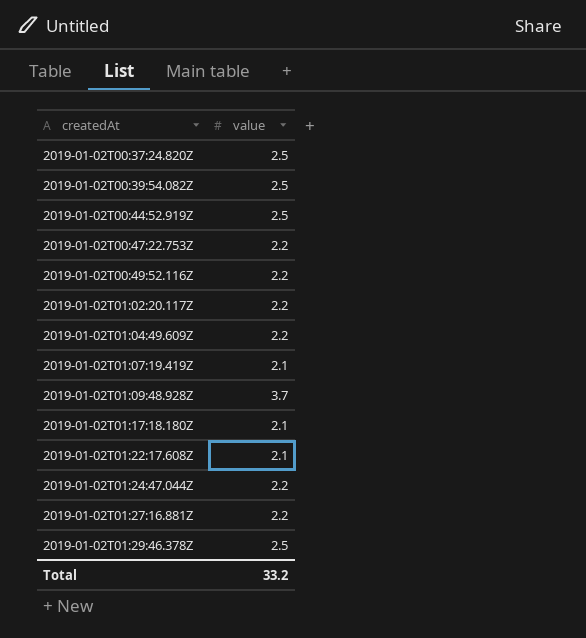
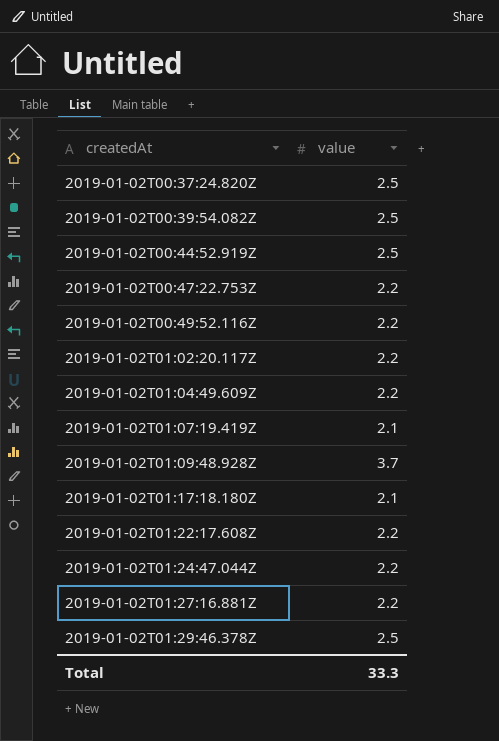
2019-01-02T01:22:17.608Z | value: 2.1 -> 2.2
Total | value: 33.2 -> 33.3

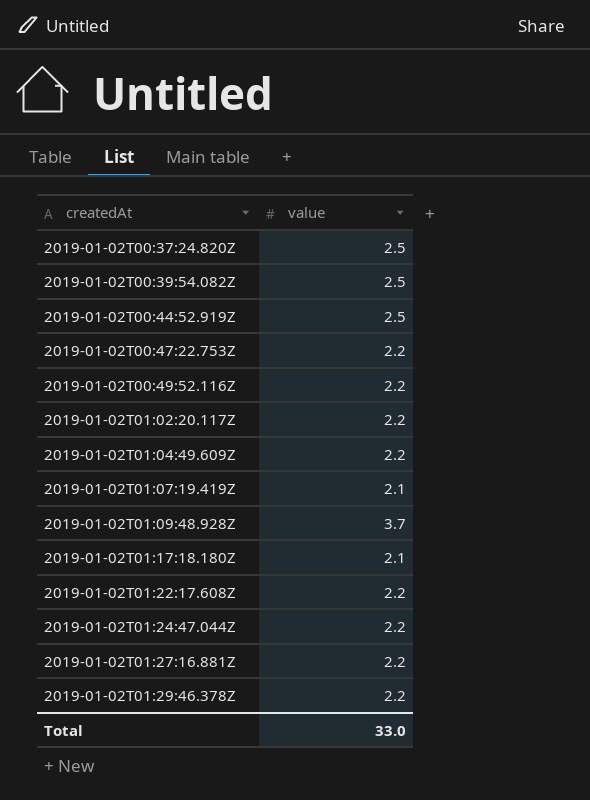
2019-01-02T01:29:46.378Z | value: 2.5 -> 2.2
Total | value: 33.3 -> 33.0

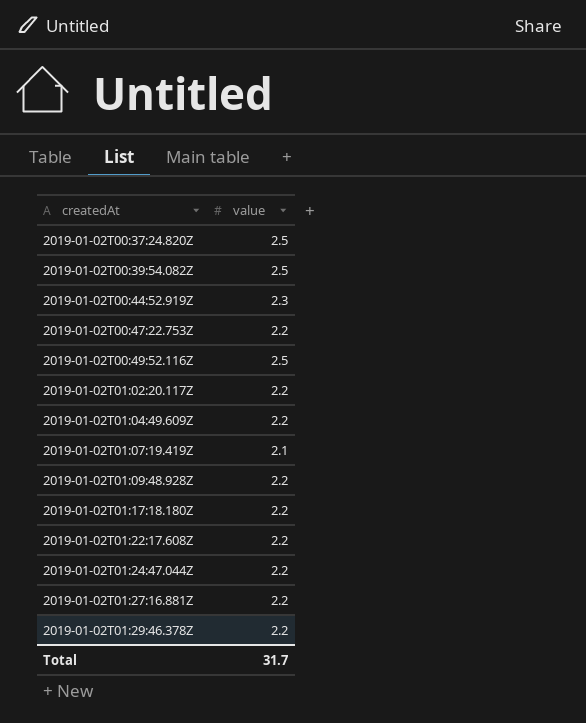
2019-01-02T00:44:52.919Z | value: 2.5 -> 2.3
2019-01-02T00:49:52.116Z | value: 2.2 -> 2.5
2019-01-02T01:09:48.928Z | value: 3.7 -> 2.2
2019-01-02T01:17:18.180Z | value: 2.1 -> 2.2
Total | value: 33.0 -> 31.7

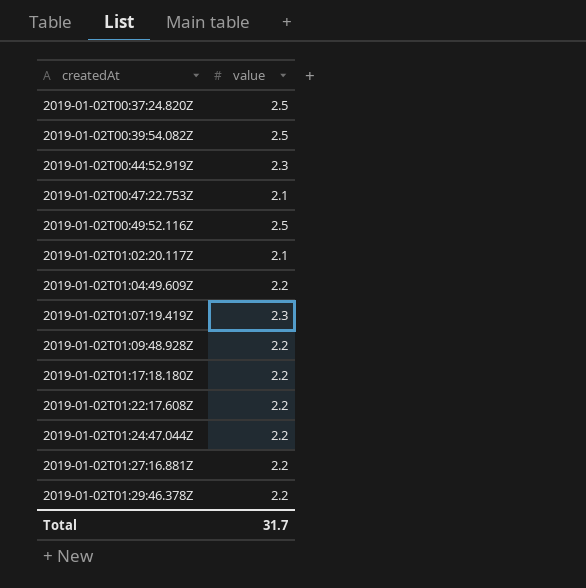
2019-01-02T00:47:22.753Z | value: 2.2 -> 2.1
2019-01-02T01:02:20.117Z | value: 2.2 -> 2.1
2019-01-02T01:07:19.419Z | value: 2.1 -> 2.3

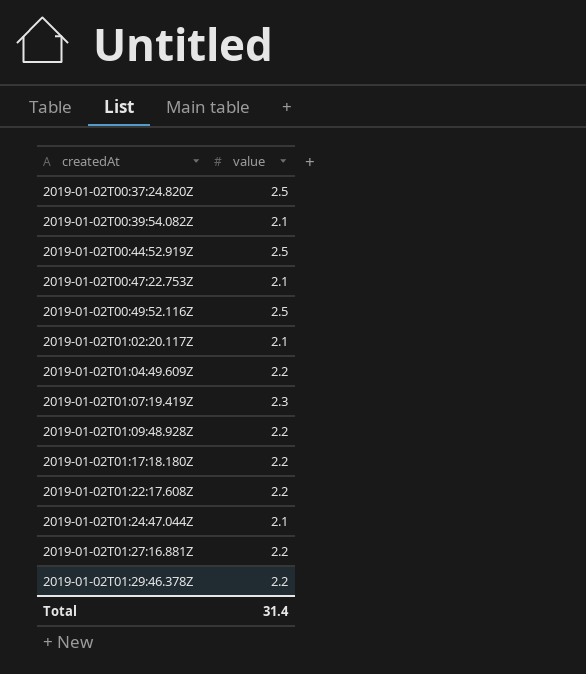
2019-01-02T00:39:54.082Z | value: 2.5 -> 2.1
2019-01-02T00:44:52.919Z | value: 2.3 -> 2.5
2019-01-02T01:24:47.044Z | value: 2.2 -> 2.1
Total | value: 31.7 -> 31.4

